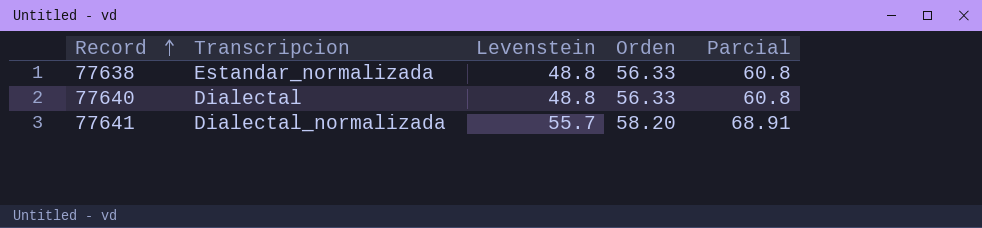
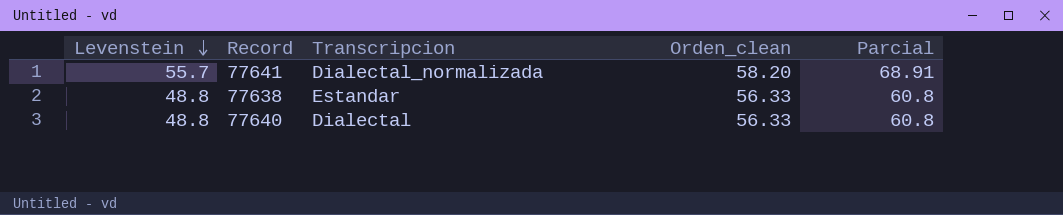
row order: Record ascending -> Levenstein descending
column Levenstein | position: 3 -> 1
column name: Orden -> Orden_clean
77638 | Transcripcion: Estandar_normalizada -> Estandar

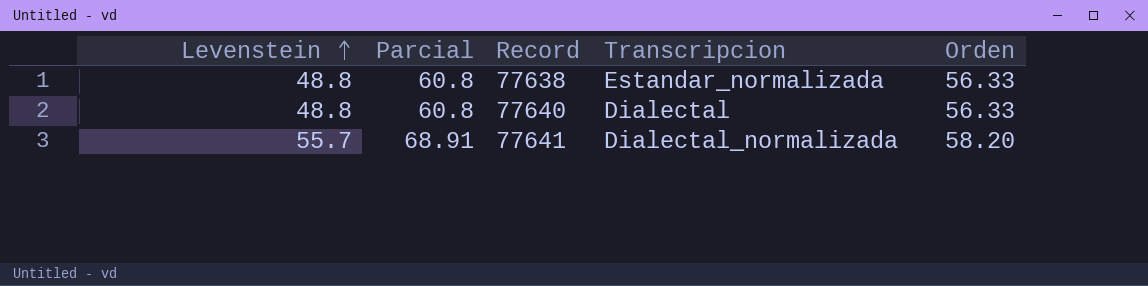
row order: Levenstein descending -> Levenstein ascending
column Parcial | position: 5 -> 2
column name: Orden_clean -> Orden
77638 | Transcripcion: Estandar -> Estandar_normalizada

